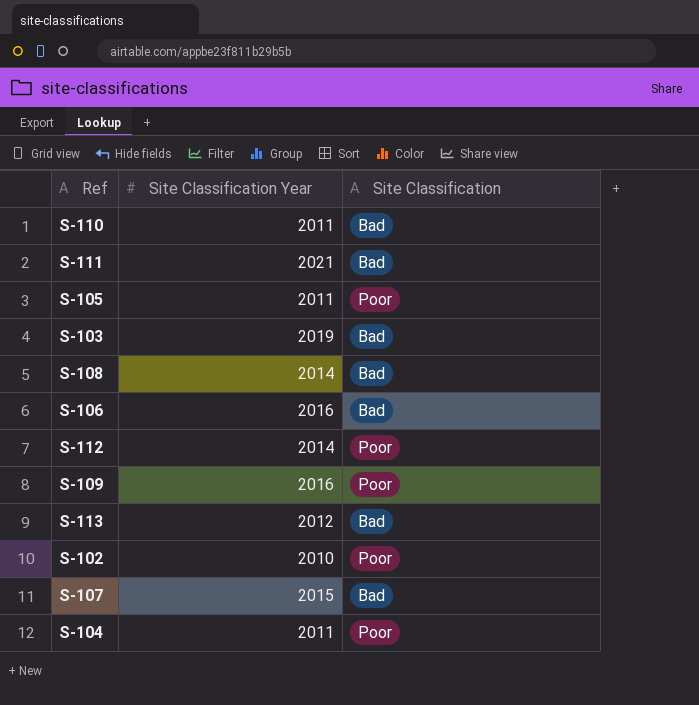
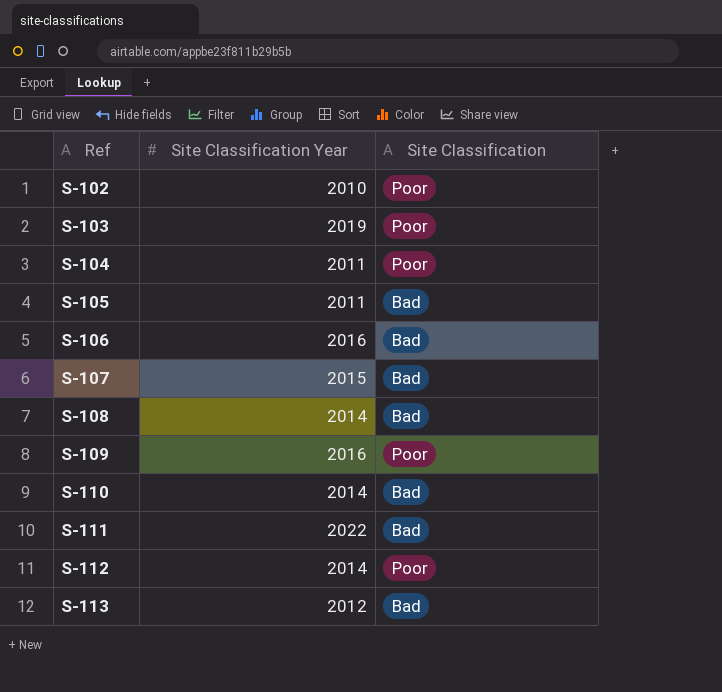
row order: none -> Ref ascending
S-103 | Site Classification: Bad -> Poor
S-105 | Site Classification: Poor -> Bad
S-110 | Site Classification Year: 2011 -> 2014
S-111 | Site Classification Year: 2021 -> 2022

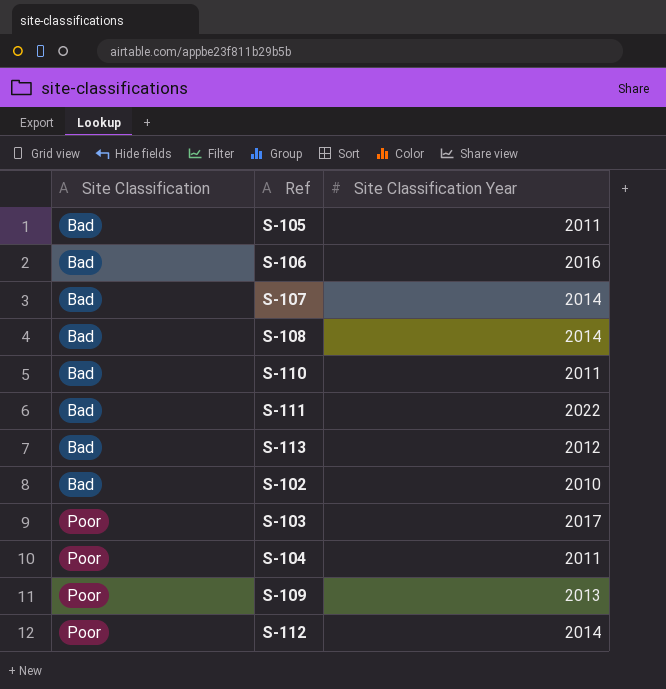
row order: Ref ascending -> Site Classification ascending
column Site Classification | position: 3 -> 1
S-107 | Site Classification Year: 2015 -> 2014
S-110 | Site Classification Year: 2014 -> 2011
S-102 | Site Classification: Poor -> Bad
S-103 | Site Classification Year: 2019 -> 2017
S-109 | Site Classification Year: 2016 -> 2013

